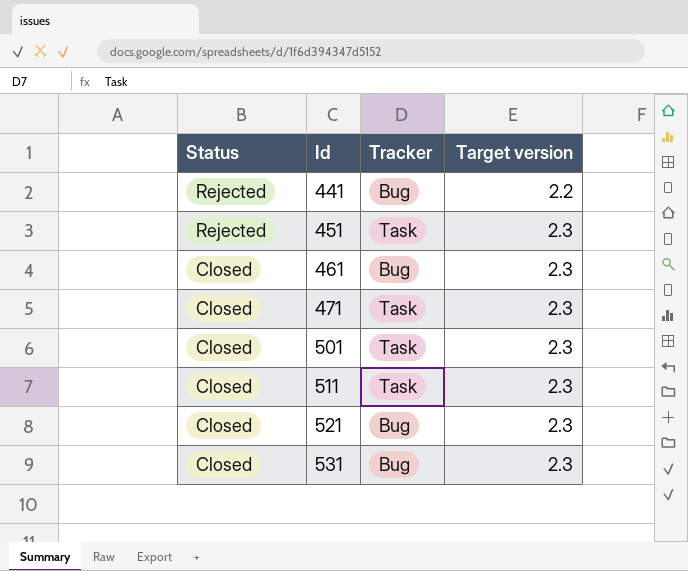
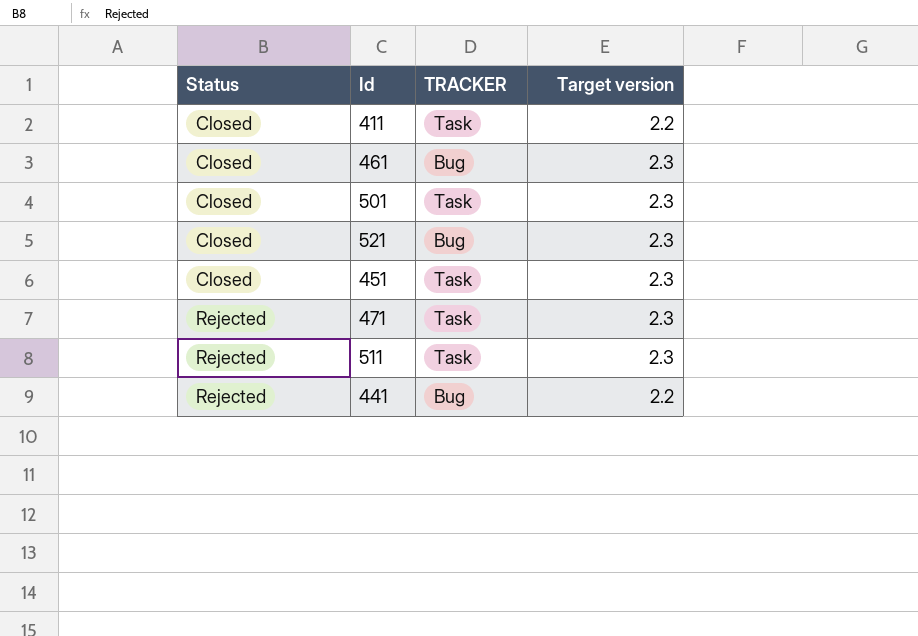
row order: Status descending -> Status ascending
column name: Tracker -> TRACKER
row 531: Closed | Bug | 2.3 -> none
row 411: none -> Closed | Task | 2.2
451 | Status: Rejected -> Closed
471 | Status: Closed -> Rejected
511 | Status: Closed -> Rejected

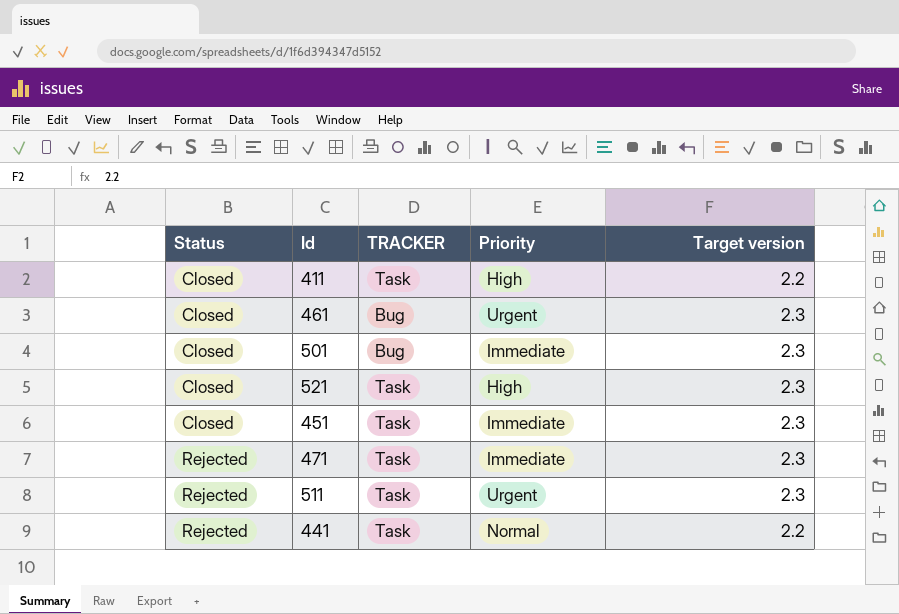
column Priority | position: none -> 4
501 | TRACKER: Task -> Bug
521 | TRACKER: Bug -> Task
441 | TRACKER: Bug -> Task

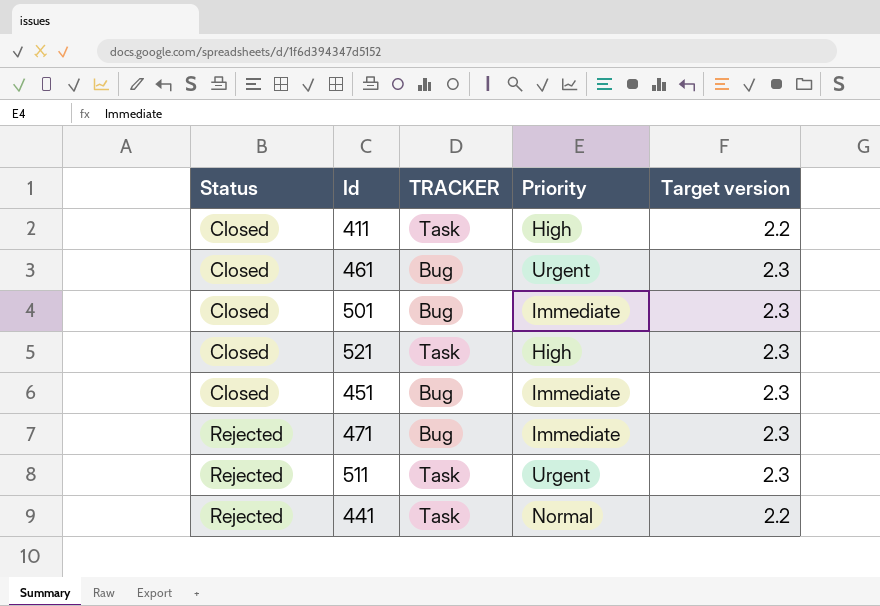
451 | TRACKER: Task -> Bug
471 | TRACKER: Task -> Bug

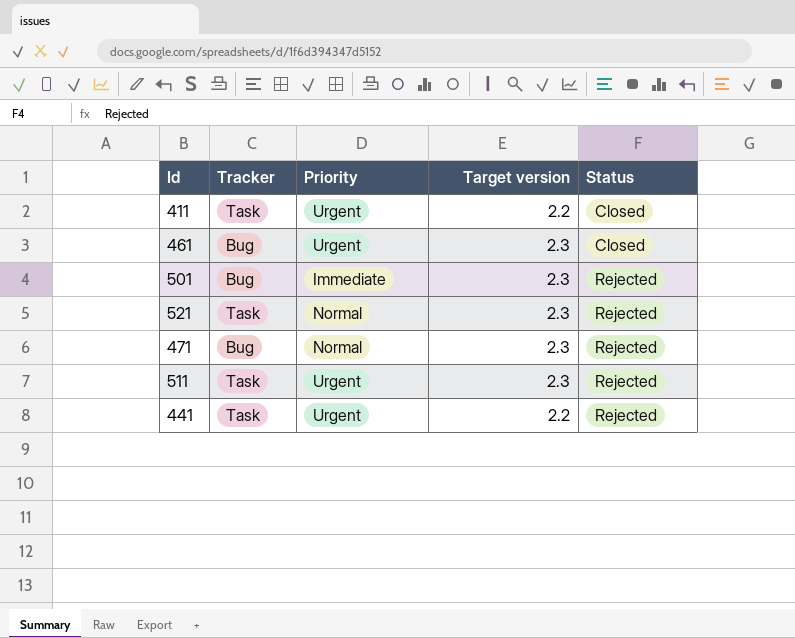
column name: TRACKER -> Tracker
column Status | position: 1 -> 5
row 451: Closed | Bug | Immediate | 2.3 -> none
411 | Priority: High -> Urgent
501 | Status: Closed -> Rejected
521 | Priority: High -> Normal
521 | Status: Closed -> Rejected
471 | Priority: Immediate -> Normal
441 | Priority: Normal -> Urgent

